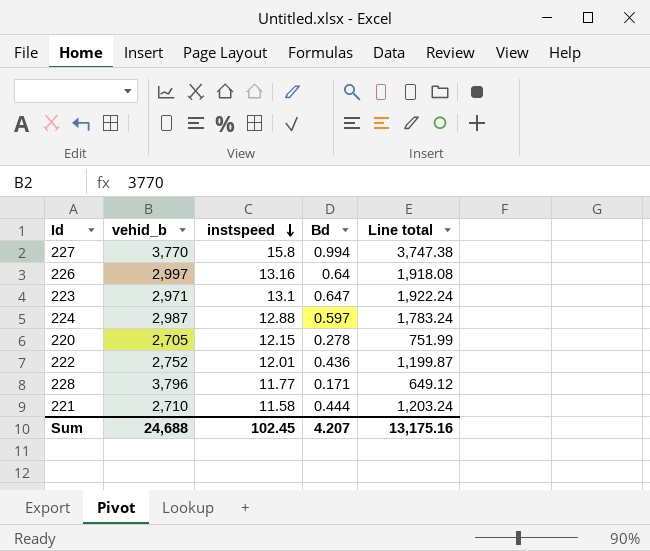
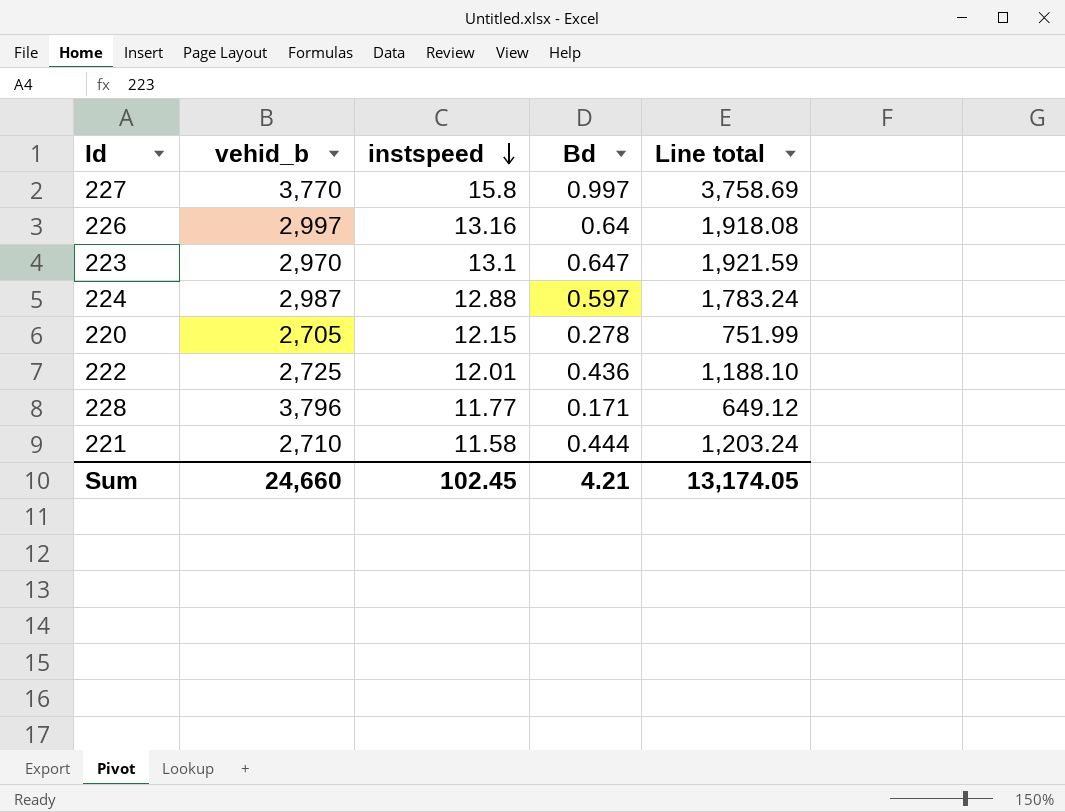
227 | Bd: 0.994 -> 0.997
227 | Line total: 3,747.38 -> 3,758.69
223 | vehid_b: 2,971 -> 2,970
223 | Line total: 1,922.24 -> 1,921.59
222 | vehid_b: 2,752 -> 2,725
222 | Line total: 1,199.87 -> 1,188.10
Sum | vehid_b: 24,688 -> 24,660
Sum | Bd: 4.207 -> 4.21
Sum | Line total: 13,175.16 -> 13,174.05

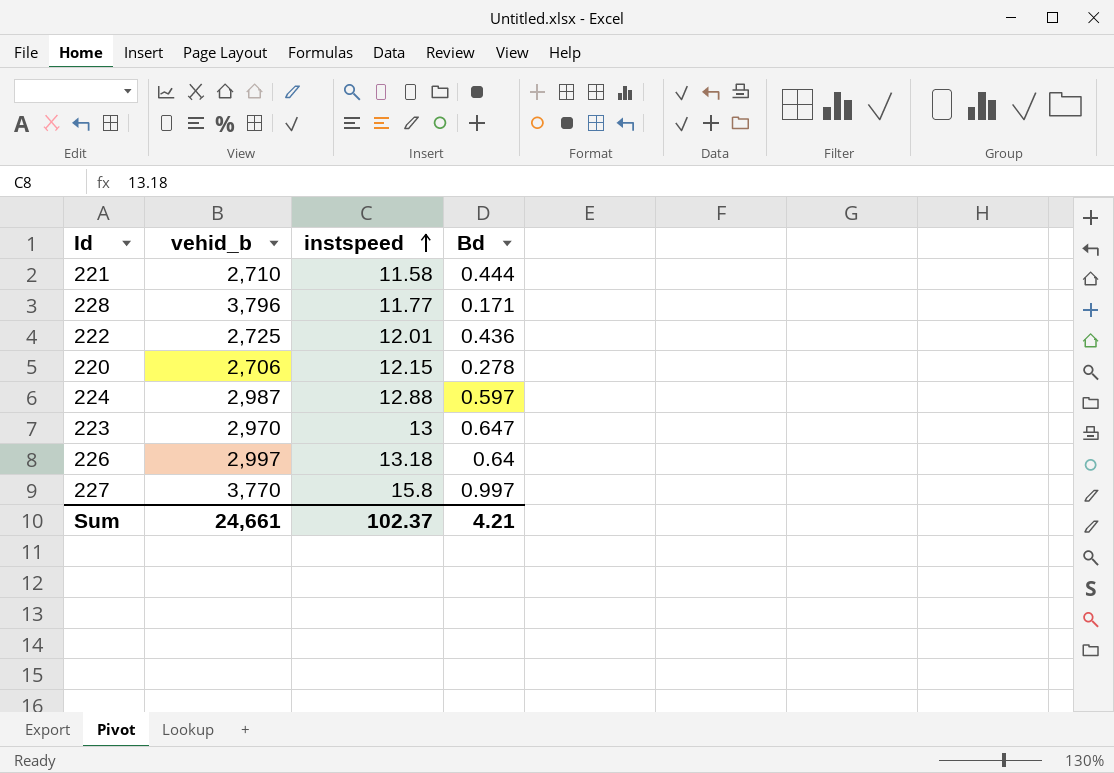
row order: instspeed descending -> instspeed ascending
column Line total | formula: [vehid_b] * [Bd] -> none
220 | vehid_b: 2,705 -> 2,706
223 | instspeed: 13.1 -> 13
226 | instspeed: 13.16 -> 13.18
Sum | vehid_b: 24,660 -> 24,661
Sum | instspeed: 102.45 -> 102.37

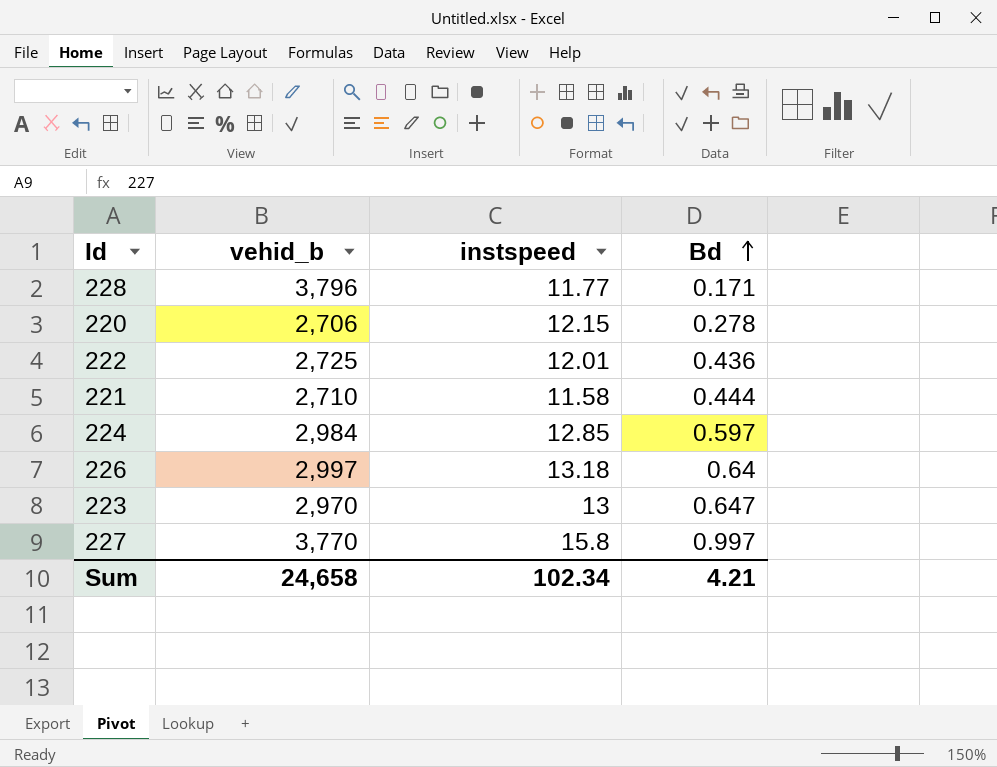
row order: instspeed ascending -> Bd ascending
224 | vehid_b: 2,987 -> 2,984
224 | instspeed: 12.88 -> 12.85
Sum | vehid_b: 24,661 -> 24,658
Sum | instspeed: 102.37 -> 102.34

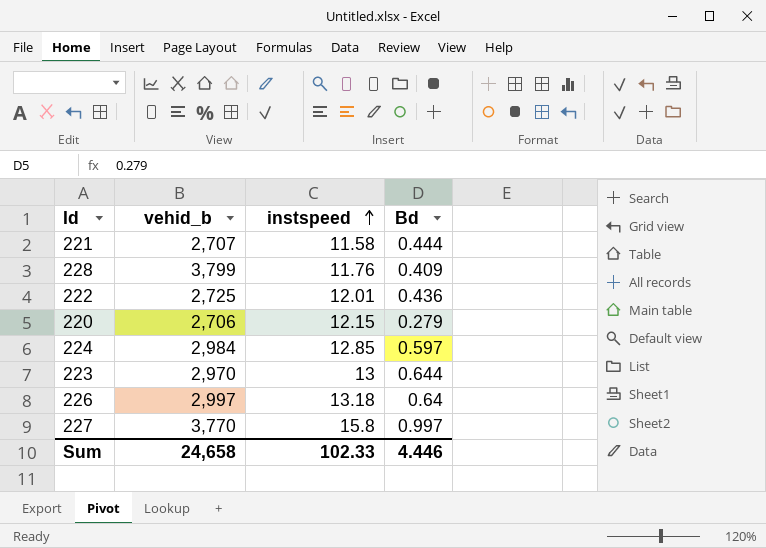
row order: Bd ascending -> instspeed ascending
221 | vehid_b: 2,710 -> 2,707
228 | vehid_b: 3,796 -> 3,799
228 | instspeed: 11.77 -> 11.76
228 | Bd: 0.171 -> 0.409
220 | Bd: 0.278 -> 0.279
223 | Bd: 0.647 -> 0.644
Sum | instspeed: 102.34 -> 102.33
Sum | Bd: 4.21 -> 4.446

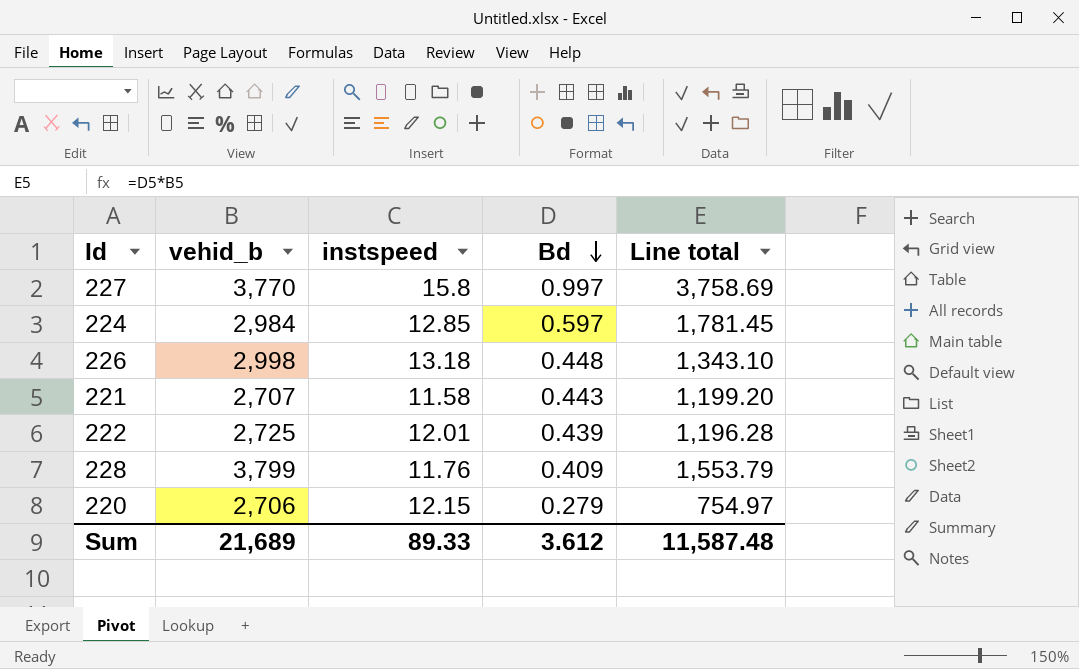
row order: instspeed ascending -> Bd descending
column Line total | formula: none -> [vehid_b] * [Bd]
row 223: 2,970 | 13 | 0.644 -> none
226 | vehid_b: 2,997 -> 2,998
226 | Bd: 0.64 -> 0.448
221 | Bd: 0.444 -> 0.443
222 | Bd: 0.436 -> 0.439
Sum | vehid_b: 24,658 -> 21,689
Sum | instspeed: 102.33 -> 89.33
Sum | Bd: 4.446 -> 3.612

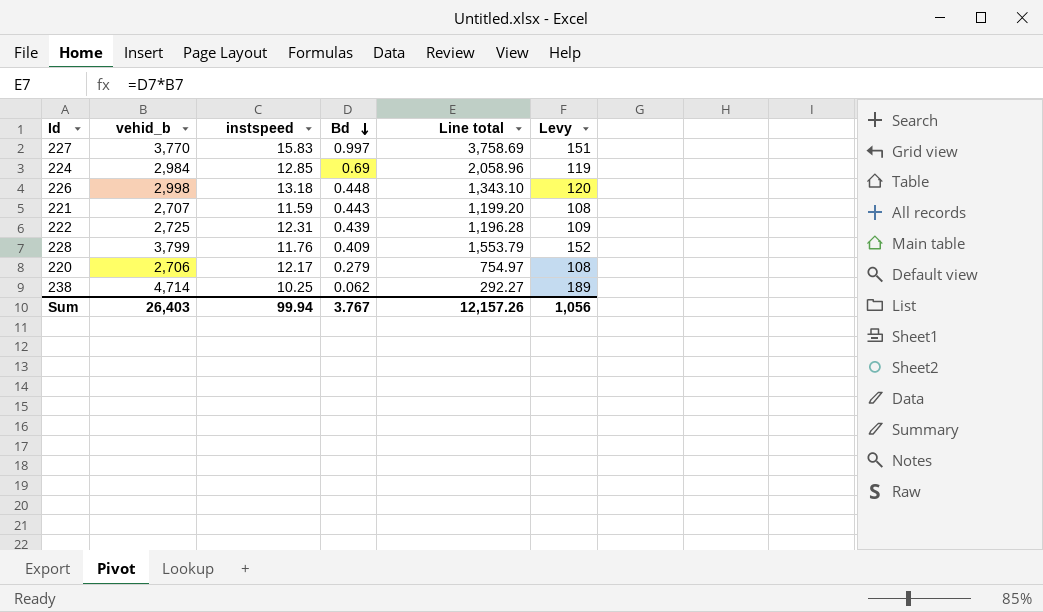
column Levy | formula: none -> [vehid_b] * 0.04
227 | instspeed: 15.8 -> 15.83
224 | Bd: 0.597 -> 0.69
224 | Line total: 1,781.45 -> 2,058.96
221 | instspeed: 11.58 -> 11.59
222 | instspeed: 12.01 -> 12.31
220 | instspeed: 12.15 -> 12.17
row 238: none -> 4,714 | 10.25 | 0.062 | 292.27 | 189
Sum | vehid_b: 21,689 -> 26,403
Sum | instspeed: 89.33 -> 99.94
Sum | Bd: 3.612 -> 3.767
Sum | Line total: 11,587.48 -> 12,157.26

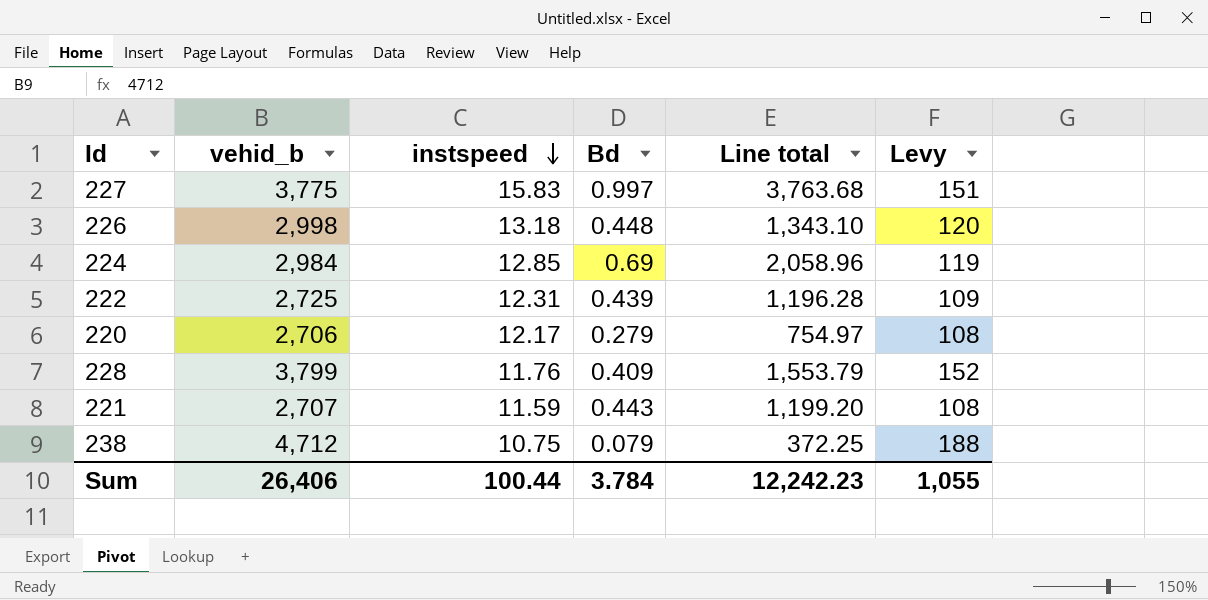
row order: Bd descending -> instspeed descending
227 | vehid_b: 3,770 -> 3,775
227 | Line total: 3,758.69 -> 3,763.68
238 | vehid_b: 4,714 -> 4,712
238 | instspeed: 10.25 -> 10.75
238 | Bd: 0.062 -> 0.079
238 | Line total: 292.27 -> 372.25
238 | Levy: 189 -> 188
Sum | vehid_b: 26,403 -> 26,406
Sum | instspeed: 99.94 -> 100.44
Sum | Bd: 3.767 -> 3.784
Sum | Line total: 12,157.26 -> 12,242.23
Sum | Levy: 1,056 -> 1,055

